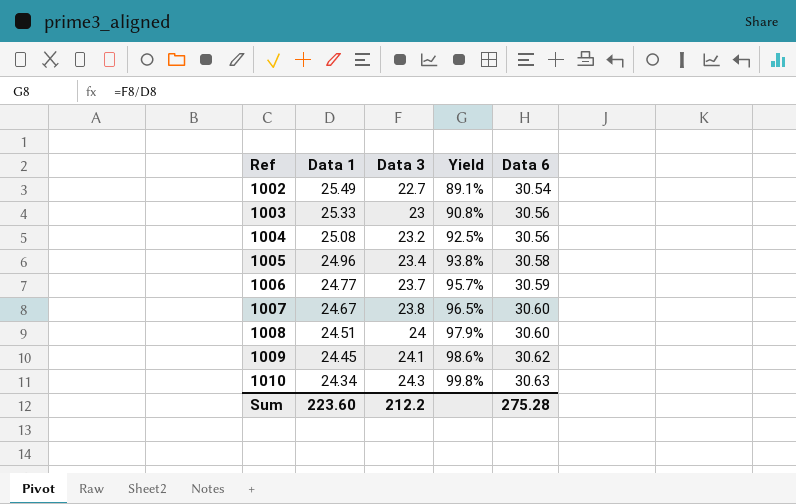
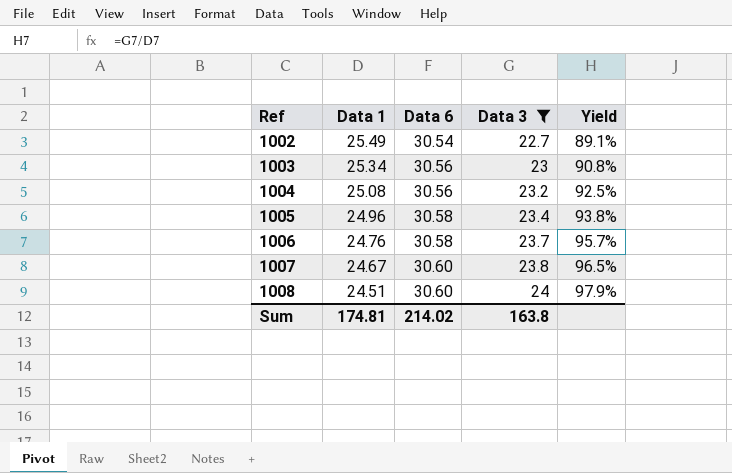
filter: none -> Data 3 <= 24
column Data 6 | position: 5 -> 3
1003 | Data 1: 25.33 -> 25.34
1006 | Data 1: 24.77 -> 24.76
1006 | Data 6: 30.59 -> 30.58
Sum | Data 1: 223.60 -> 174.81
Sum | Data 6: 275.28 -> 214.02
Sum | Data 3: 212.2 -> 163.8

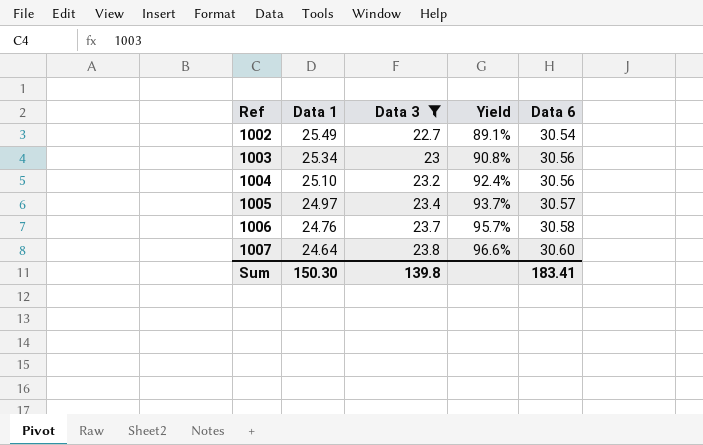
column Data 6 | position: 3 -> 5
row 1008: 24.51 | 30.60 | 24 | 97.9% -> none
1004 | Data 1: 25.08 -> 25.10
1004 | Yield: 92.5% -> 92.4%
1005 | Data 1: 24.96 -> 24.97
1005 | Yield: 93.8% -> 93.7%
1005 | Data 6: 30.58 -> 30.57
1007 | Data 1: 24.67 -> 24.64
1007 | Yield: 96.5% -> 96.6%
Sum | Data 1: 174.81 -> 150.30
Sum | Data 3: 163.8 -> 139.8
Sum | Data 6: 214.02 -> 183.41

